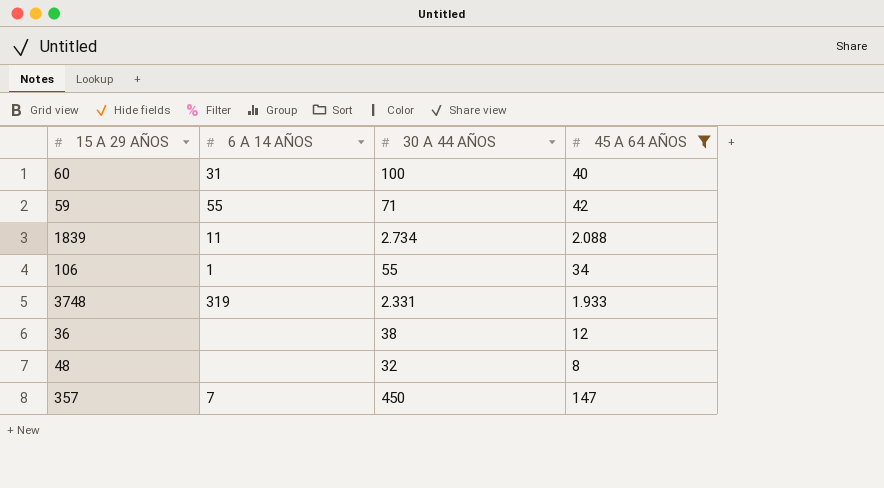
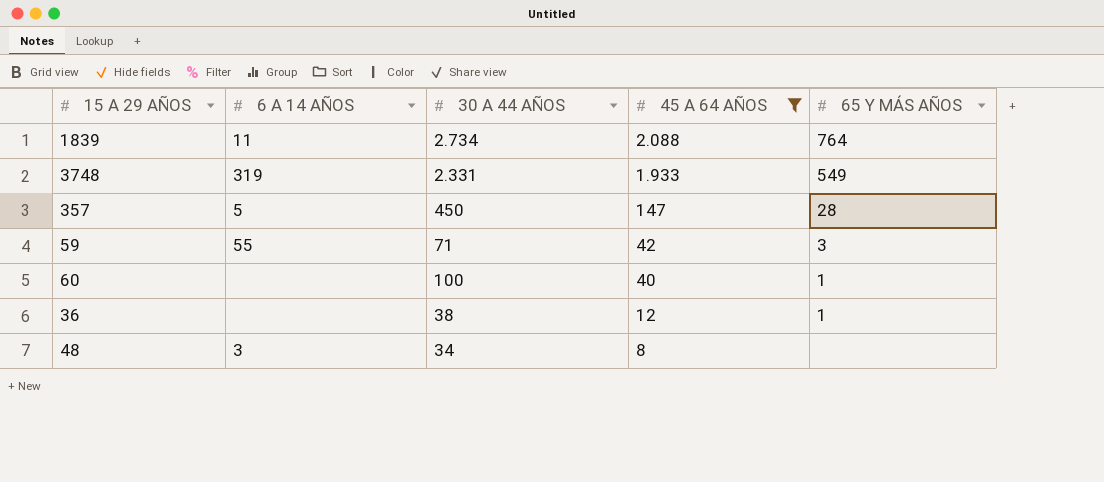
row order: none -> 45 A 64 AÑOS descending
column 65 Y MÁS AÑOS | position: none -> 5
row 106: 1 | 55 | 34 -> none
357 | 6 A 14 AÑOS: 7 -> 5
60 | 6 A 14 AÑOS: 31 -> none
48 | 6 A 14 AÑOS: none -> 3
48 | 30 A 44 AÑOS: 32 -> 34

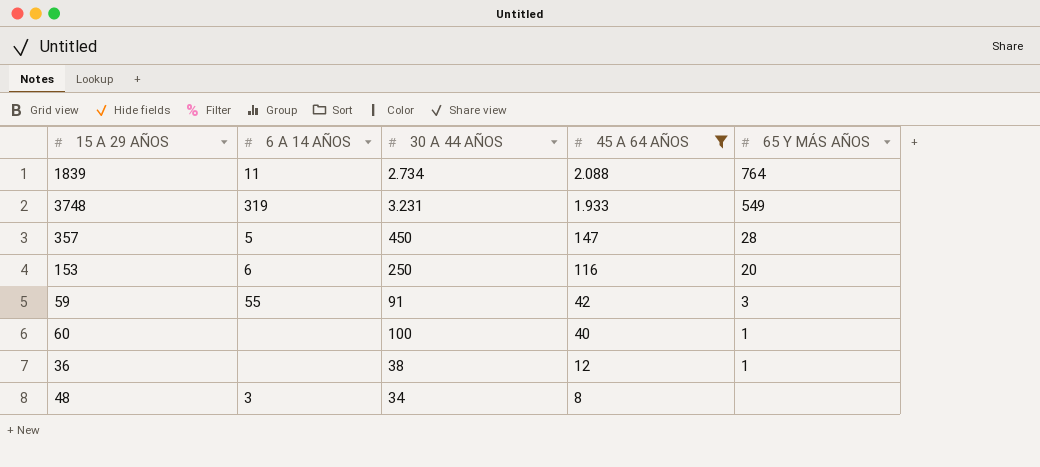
3748 | 30 A 44 AÑOS: 2.331 -> 3.231
row 153: none -> 6 | 250 | 116 | 20
59 | 30 A 44 AÑOS: 71 -> 91

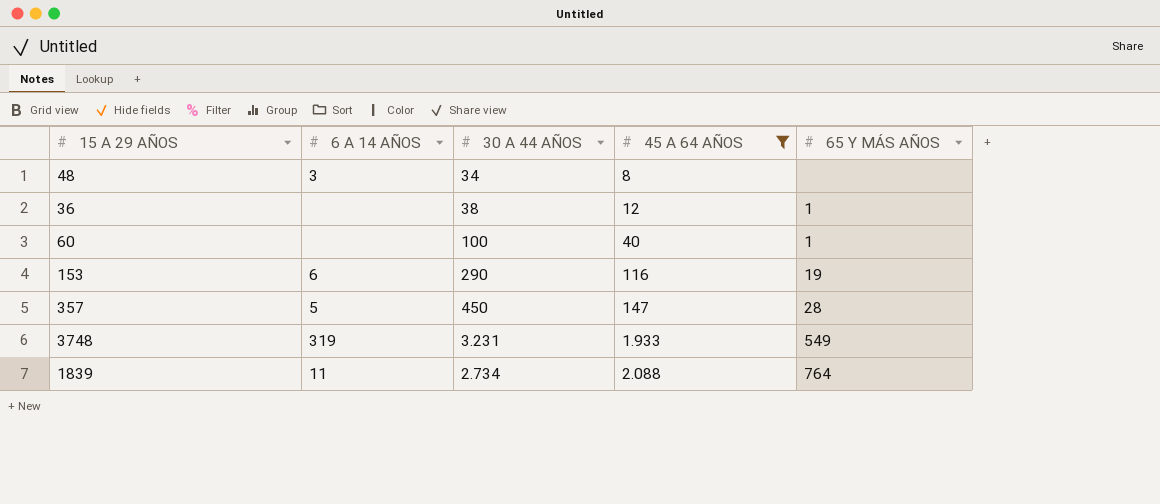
row order: 45 A 64 AÑOS descending -> 45 A 64 AÑOS ascending
row 59: 55 | 91 | 42 | 3 -> none
153 | 30 A 44 AÑOS: 250 -> 290
153 | 65 Y MÁS AÑOS: 20 -> 19

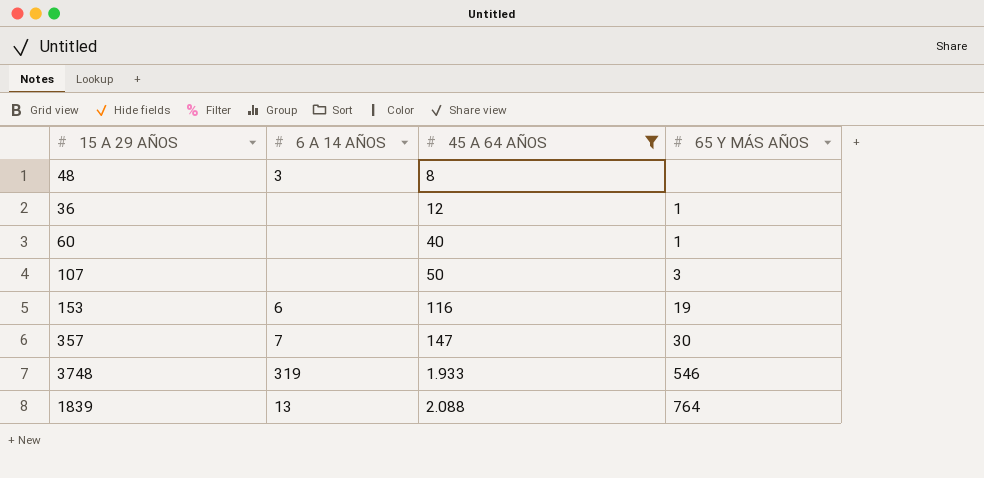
column 30 A 44 AÑOS | position: 3 -> none
row 107: none -> none | 50 | 3
357 | 6 A 14 AÑOS: 5 -> 7
357 | 65 Y MÁS AÑOS: 28 -> 30
3748 | 65 Y MÁS AÑOS: 549 -> 546
1839 | 6 A 14 AÑOS: 11 -> 13

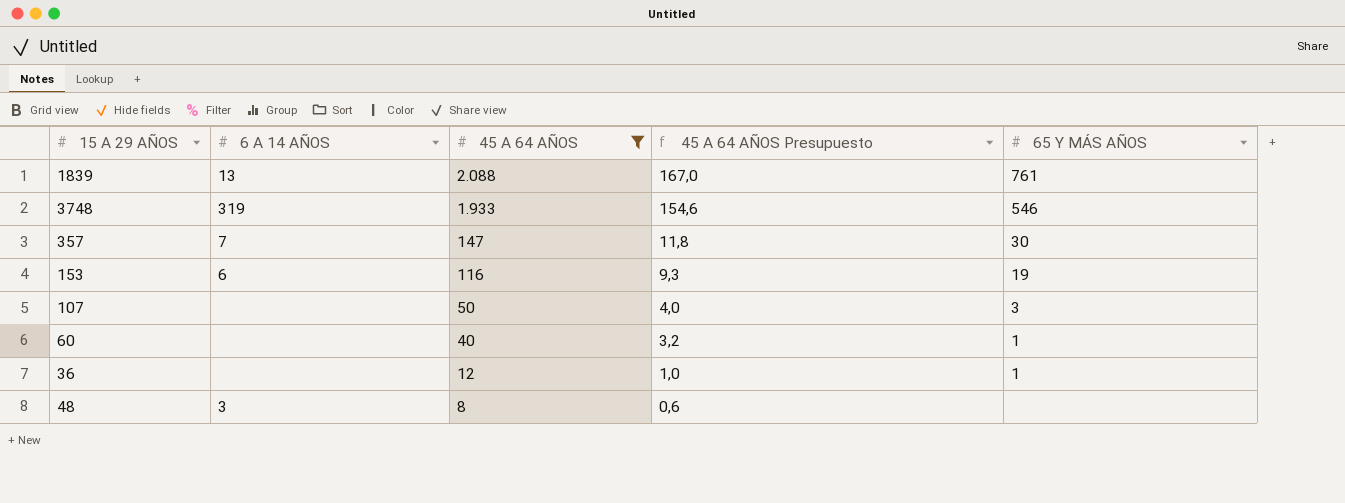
row order: 45 A 64 AÑOS ascending -> 45 A 64 AÑOS descending
column 45 A 64 AÑOS Presupuesto | formula: none -> [45 A 64 AÑOS] * 0,08
1839 | 65 Y MÁS AÑOS: 764 -> 761

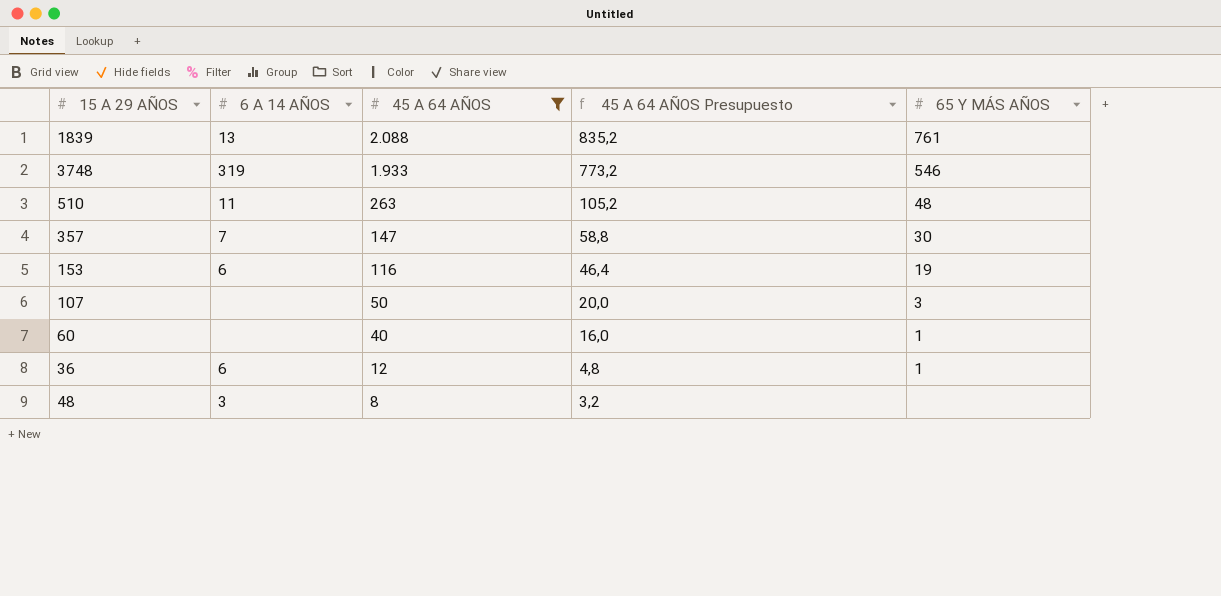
column 45 A 64 AÑOS Presupuesto | formula: [45 A 64 AÑOS] * 0,08 -> [45 A 64 AÑOS] * 0,4
row 510: none -> 11 | 263 | 105,2 | 48
36 | 6 A 14 AÑOS: none -> 6

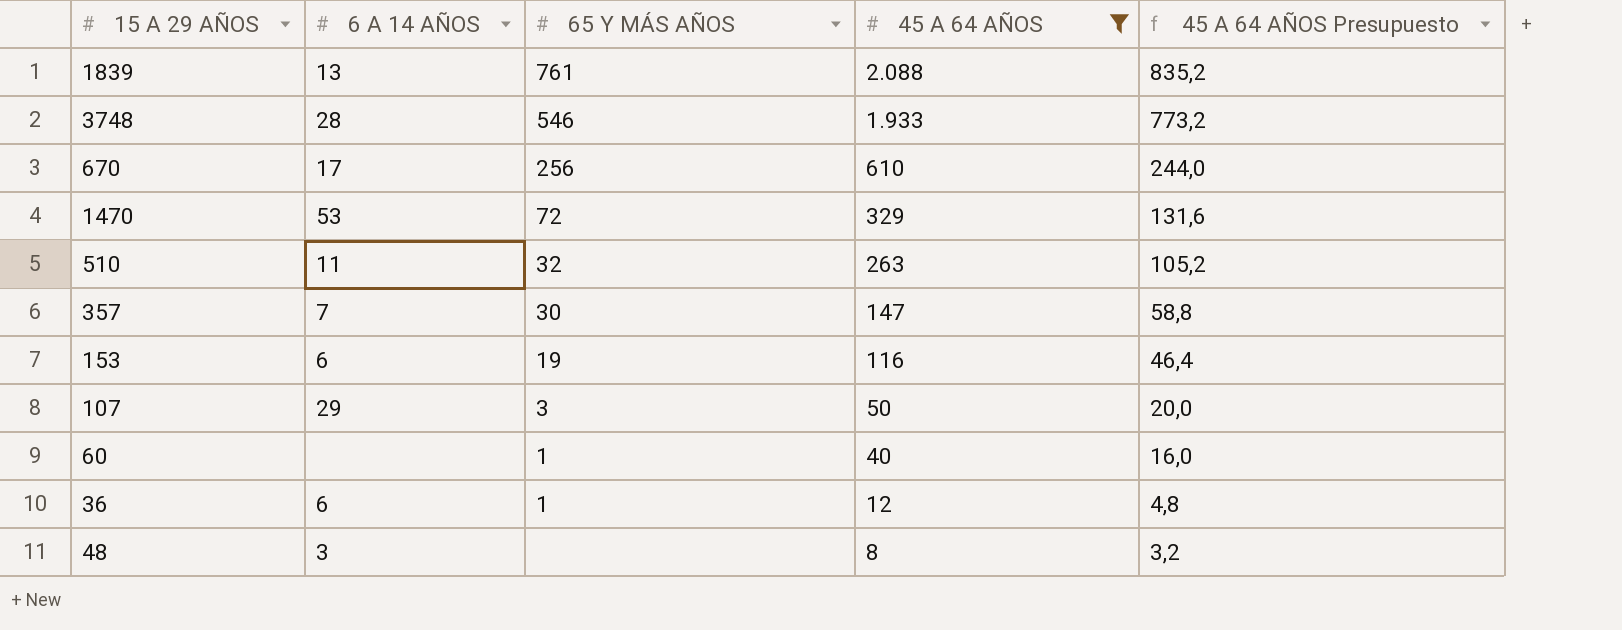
column 65 Y MÁS AÑOS | position: 5 -> 3
3748 | 6 A 14 AÑOS: 319 -> 28
row 670: none -> 17 | 256 | 610 | 244,0
row 1470: none -> 53 | 72 | 329 | 131,6
510 | 65 Y MÁS AÑOS: 48 -> 32
107 | 6 A 14 AÑOS: none -> 29

